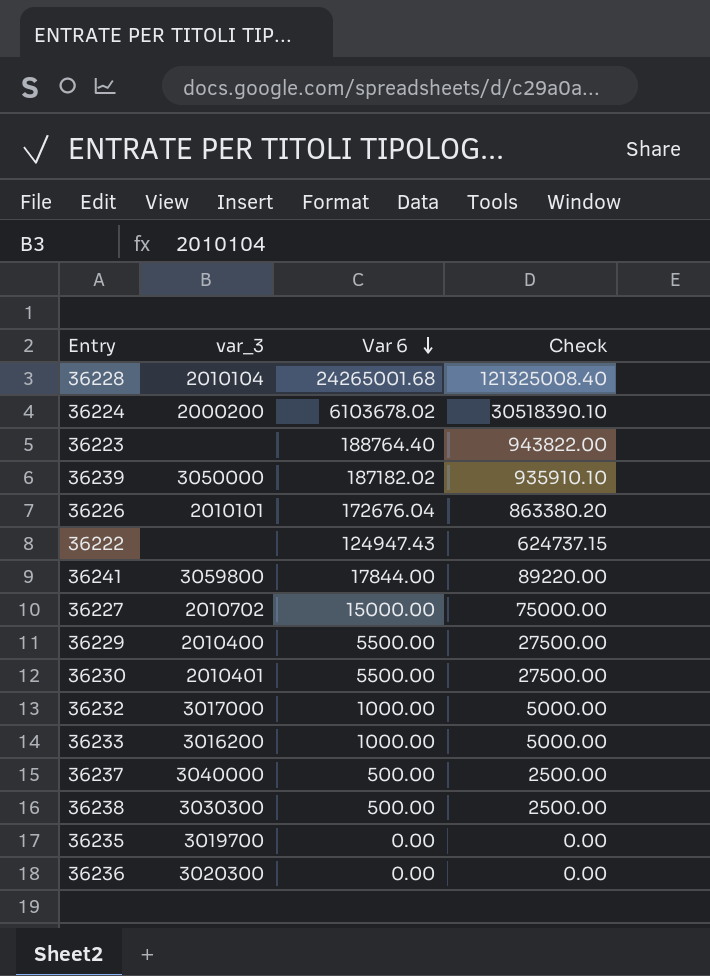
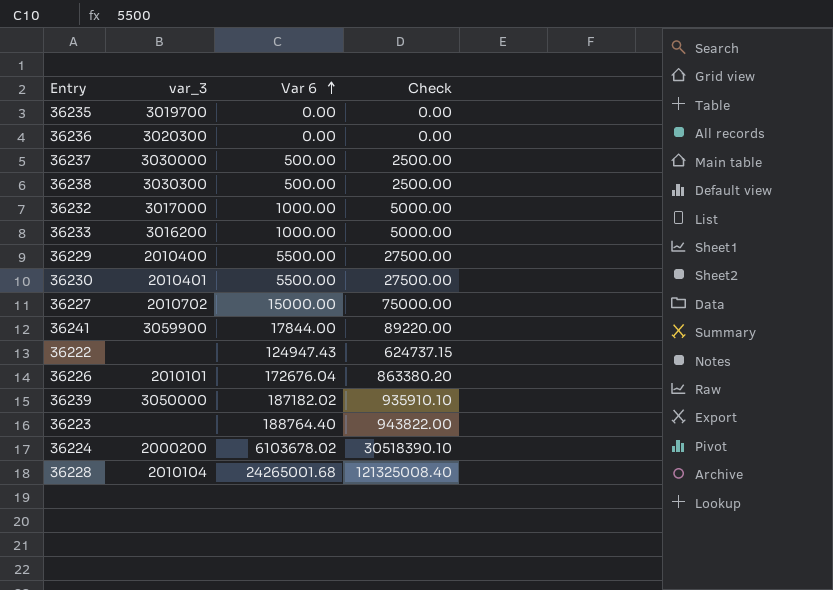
row order: Var 6 descending -> Var 6 ascending
36237 | var_3: 3040000 -> 3030000
36241 | var_3: 3059800 -> 3059900

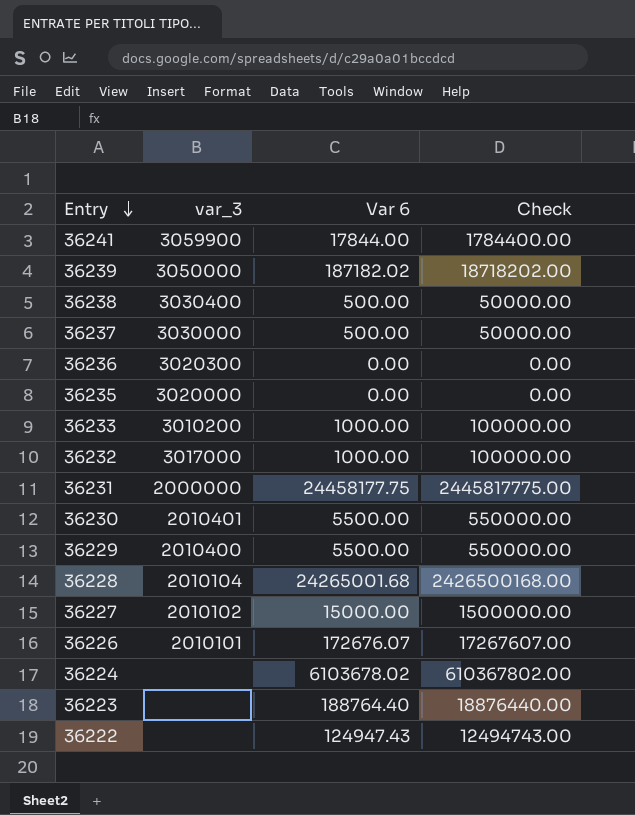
row order: Var 6 ascending -> Entry descending
column Check | formula: [Var 6] * 5 -> [Var 6] * 100
36238 | var_3: 3030300 -> 3030400
36235 | var_3: 3019700 -> 3020000
36233 | var_3: 3016200 -> 3010200
row 36231: none -> 2000000 | 24458177.75 | 2445817775.00
36227 | var_3: 2010702 -> 2010102
36226 | Var 6: 172676.04 -> 172676.07
36224 | var_3: 2000200 -> none

